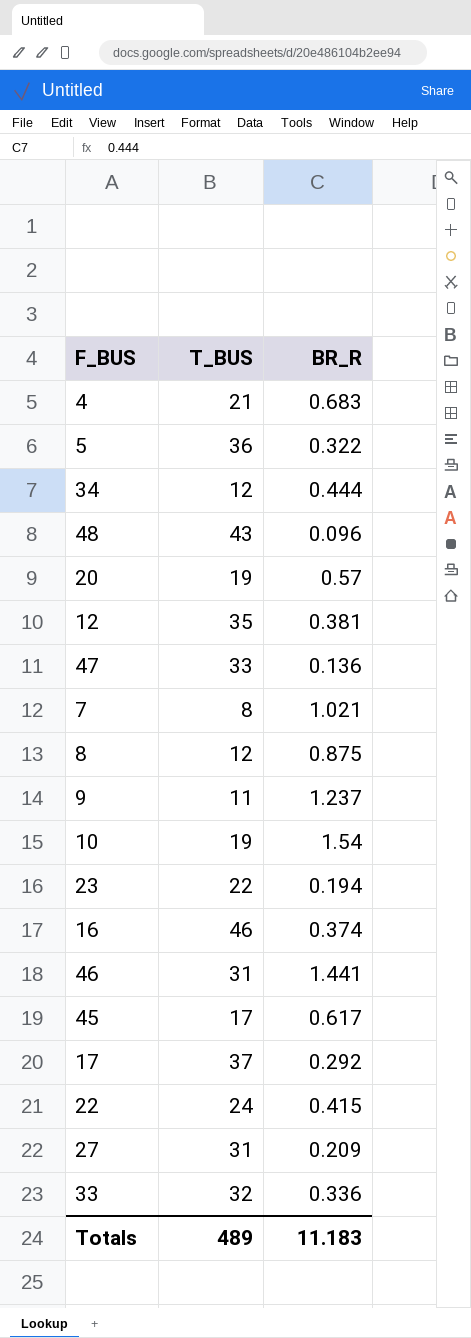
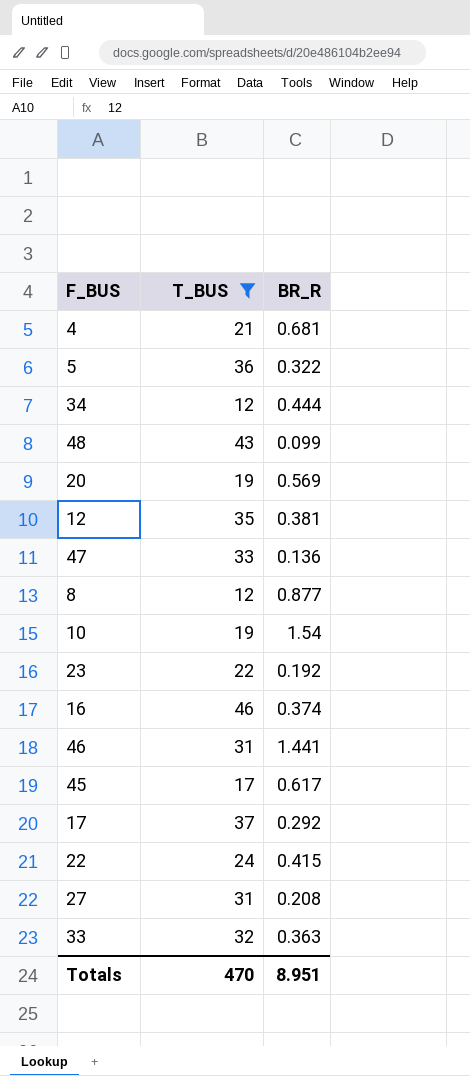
filter: none -> T_BUS >= 12
4 | BR_R: 0.683 -> 0.681
48 | BR_R: 0.096 -> 0.099
20 | BR_R: 0.57 -> 0.569
8 | BR_R: 0.875 -> 0.877
23 | BR_R: 0.194 -> 0.192
27 | BR_R: 0.209 -> 0.208
33 | BR_R: 0.336 -> 0.363
Totals | T_BUS: 489 -> 470
Totals | BR_R: 11.183 -> 8.951

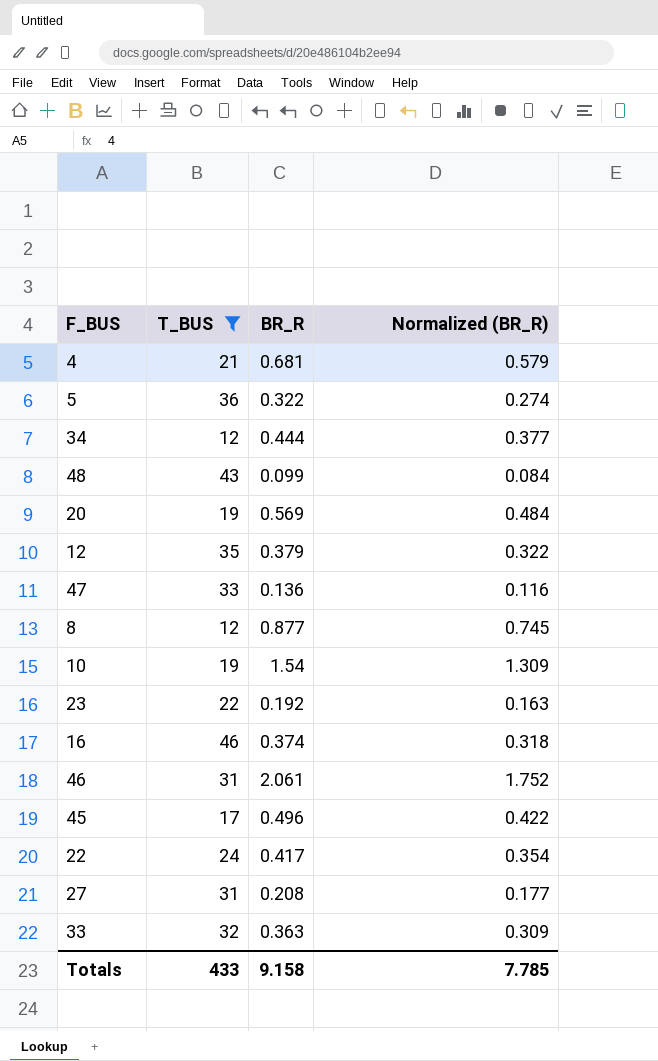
column Normalized (BR_R) | formula: none -> [BR_R] * 0.85
row 17: 37 | 0.292 -> none
12 | BR_R: 0.381 -> 0.379
46 | BR_R: 1.441 -> 2.061
45 | BR_R: 0.617 -> 0.496
22 | BR_R: 0.415 -> 0.417
Totals | T_BUS: 470 -> 433
Totals | BR_R: 8.951 -> 9.158

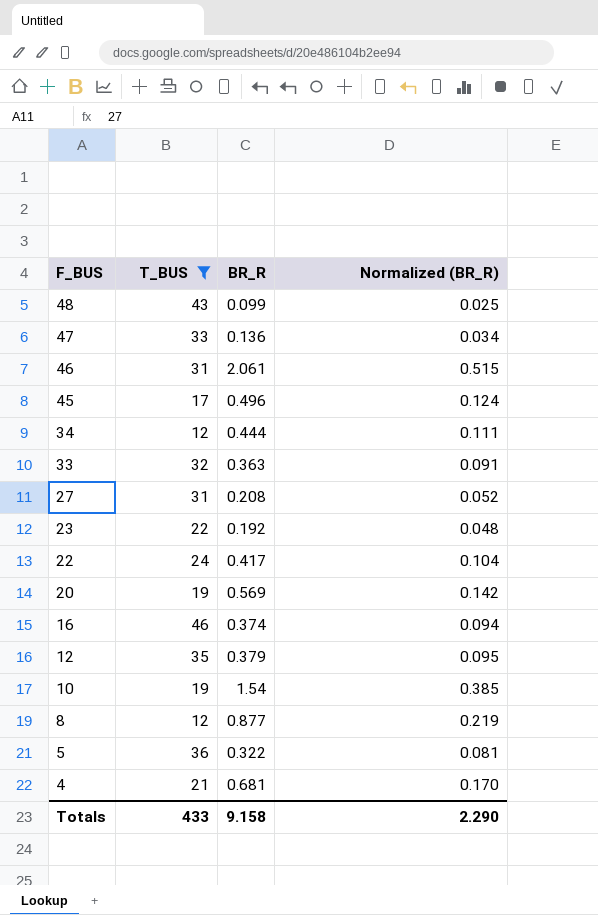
row order: none -> F_BUS descending
column Normalized (BR_R) | formula: [BR_R] * 0.85 -> [BR_R] * 0.25
Totals | Normalized (BR_R): 7.785 -> 2.290

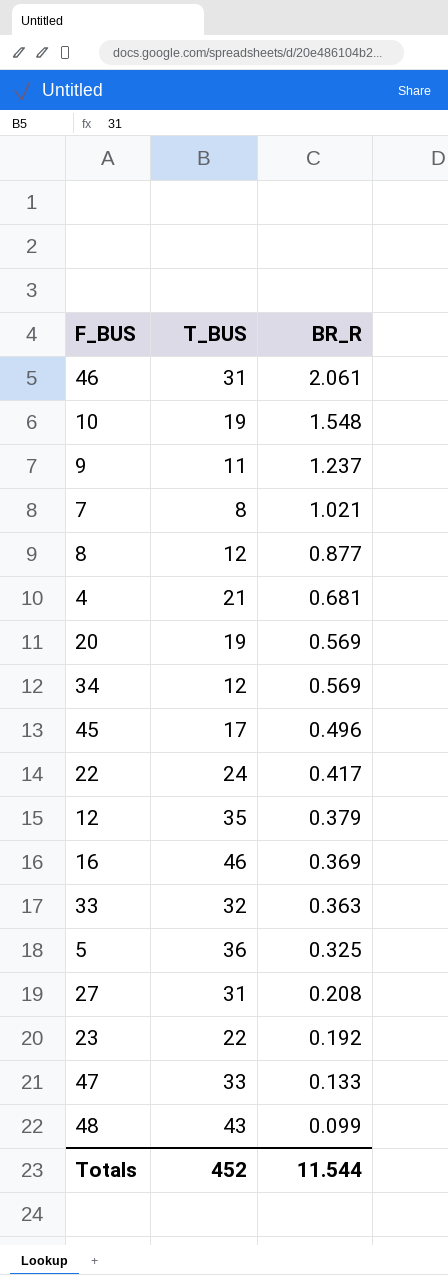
filter: T_BUS >= 12 -> none
row order: F_BUS descending -> BR_R descending
column Normalized (BR_R) | formula: [BR_R] * 0.25 -> none
10 | BR_R: 1.54 -> 1.548
34 | BR_R: 0.444 -> 0.569
16 | BR_R: 0.374 -> 0.369
5 | BR_R: 0.322 -> 0.325
47 | BR_R: 0.136 -> 0.133
Totals | T_BUS: 433 -> 452
Totals | BR_R: 9.158 -> 11.544

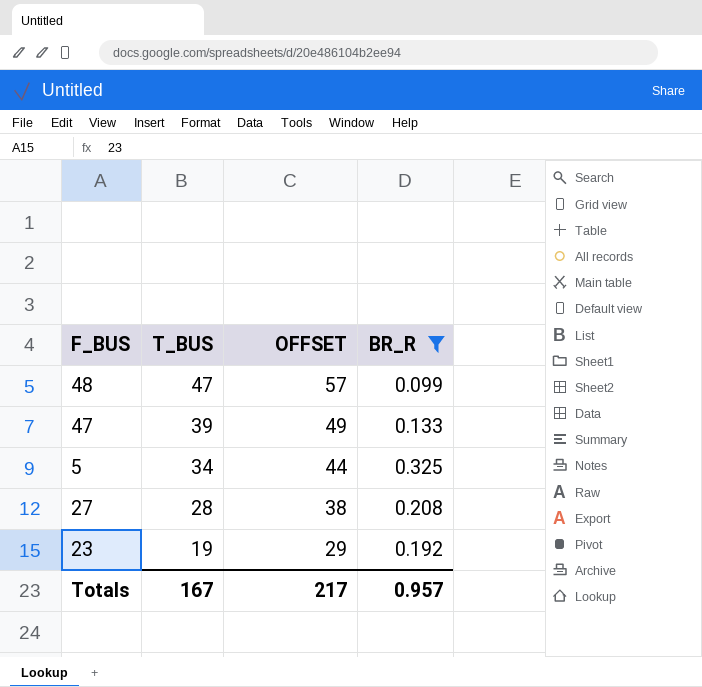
filter: none -> BR_R <= 0.325
row order: BR_R descending -> T_BUS descending
column OFFSET | formula: none -> [T_BUS] + 10
48 | T_BUS: 43 -> 47
47 | T_BUS: 33 -> 39
5 | T_BUS: 36 -> 34
27 | T_BUS: 31 -> 28
23 | T_BUS: 22 -> 19
Totals | T_BUS: 452 -> 167
Totals | BR_R: 11.544 -> 0.957

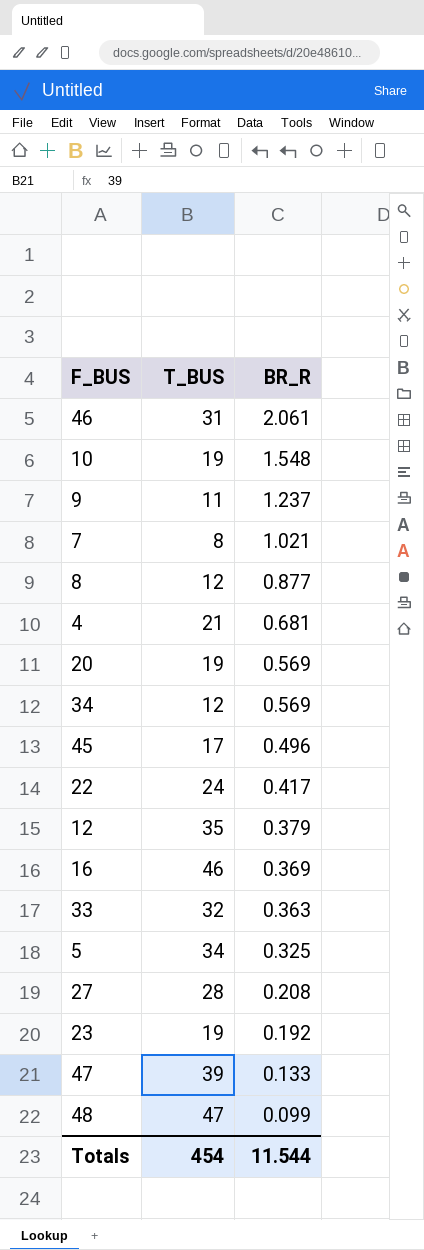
filter: BR_R <= 0.325 -> none
row order: T_BUS descending -> BR_R descending
column OFFSET | formula: [T_BUS] + 10 -> none
Totals | T_BUS: 167 -> 454
Totals | BR_R: 0.957 -> 11.544

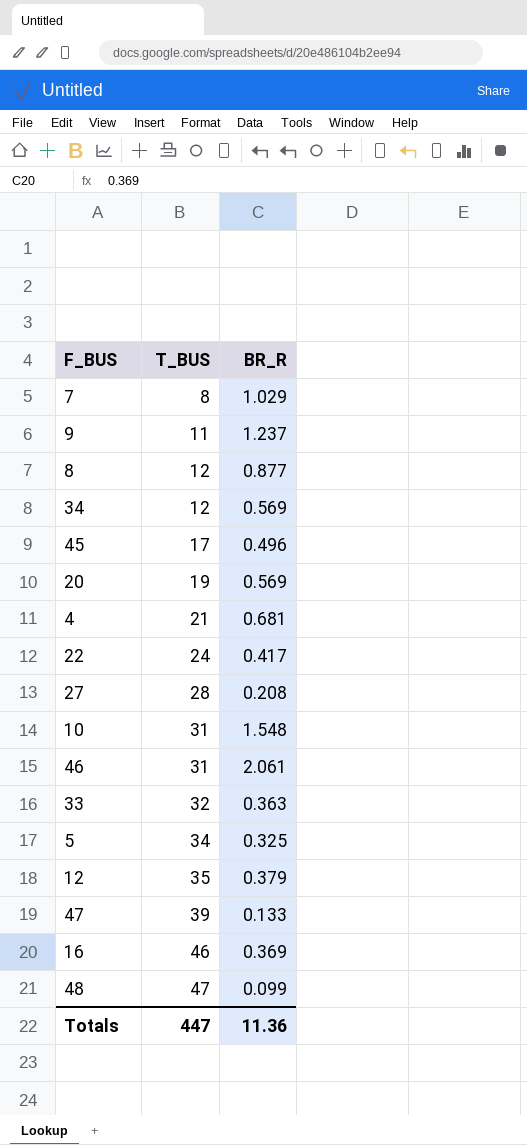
row order: BR_R descending -> T_BUS ascending
row 23: 19 | 0.192 -> none
7 | BR_R: 1.021 -> 1.029
10 | T_BUS: 19 -> 31
Totals | T_BUS: 454 -> 447
Totals | BR_R: 11.544 -> 11.36

